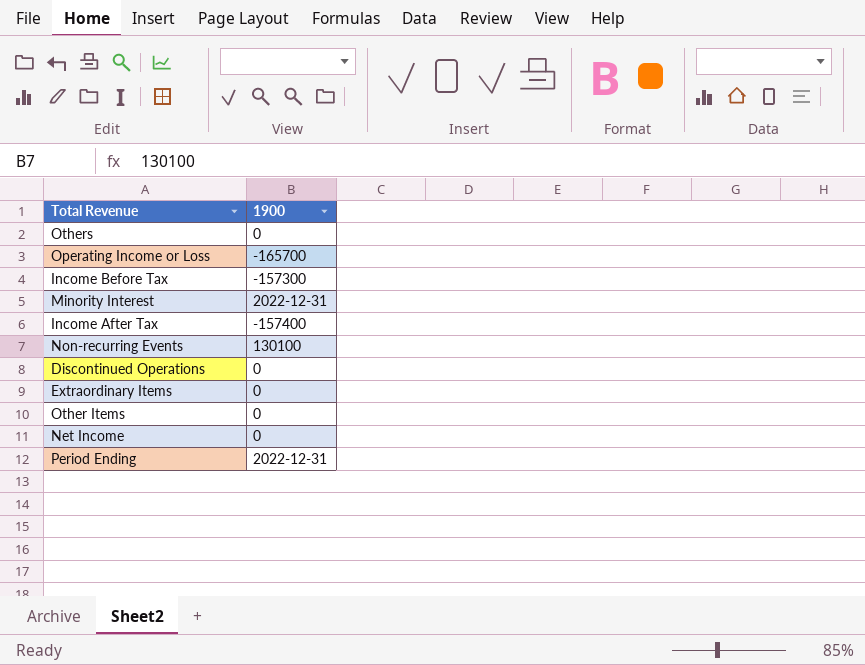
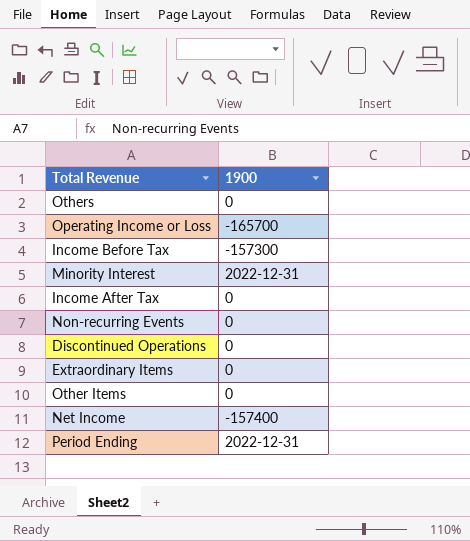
Income After Tax | 1900: -157400 -> 0
Non-recurring Events | 1900: 130100 -> 0
Net Income | 1900: 0 -> -157400

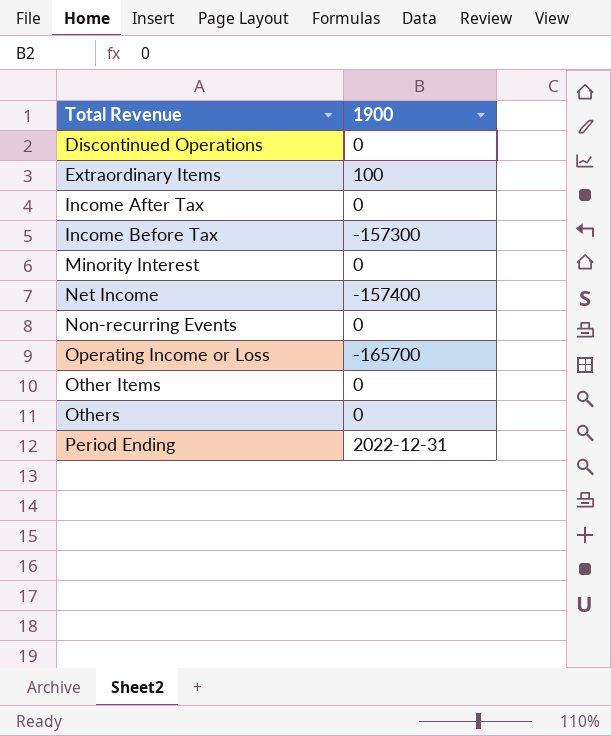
row order: none -> Total Revenue ascending
Extraordinary Items | 1900: 0 -> 100
Minority Interest | 1900: 2022-12-31 -> 0

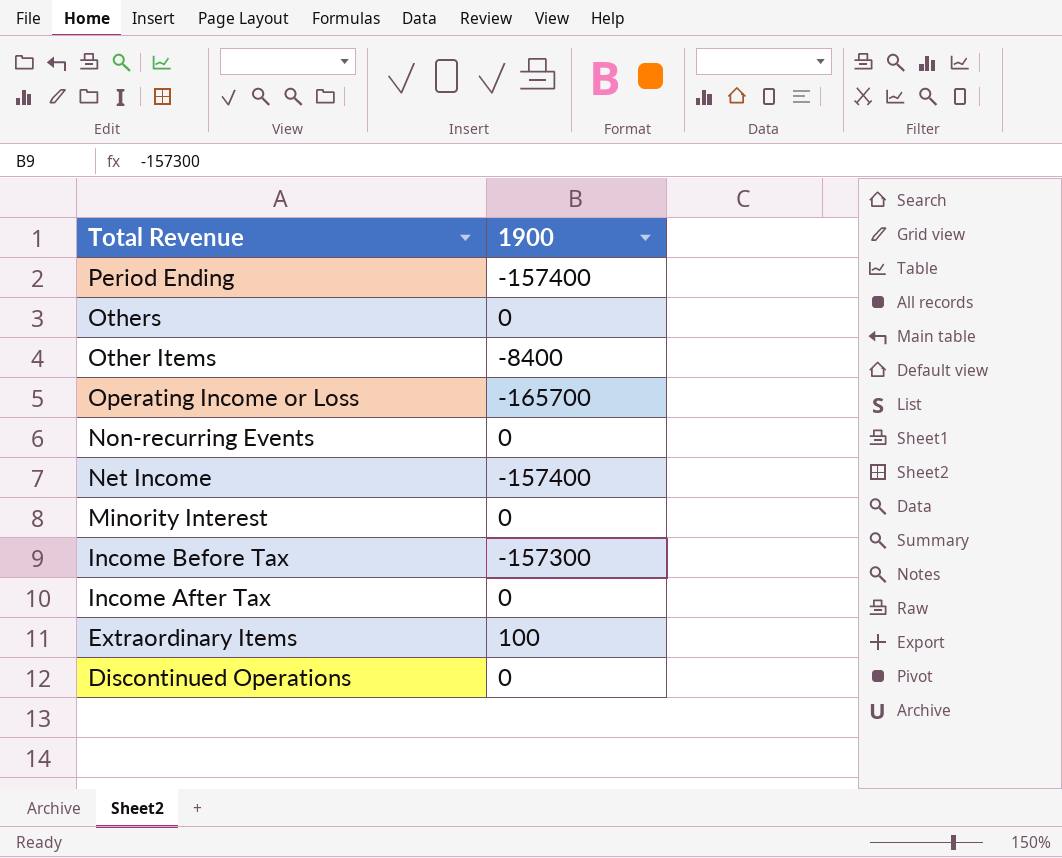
row order: Total Revenue ascending -> Total Revenue descending
Period Ending | 1900: 2022-12-31 -> -157400
Other Items | 1900: 0 -> -8400

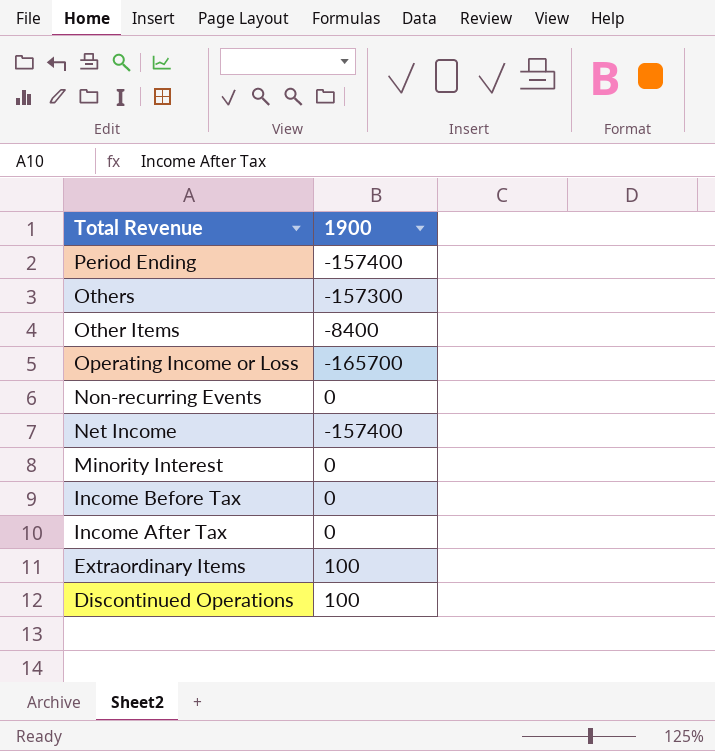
Others | 1900: 0 -> -157300
Income Before Tax | 1900: -157300 -> 0
Discontinued Operations | 1900: 0 -> 100

